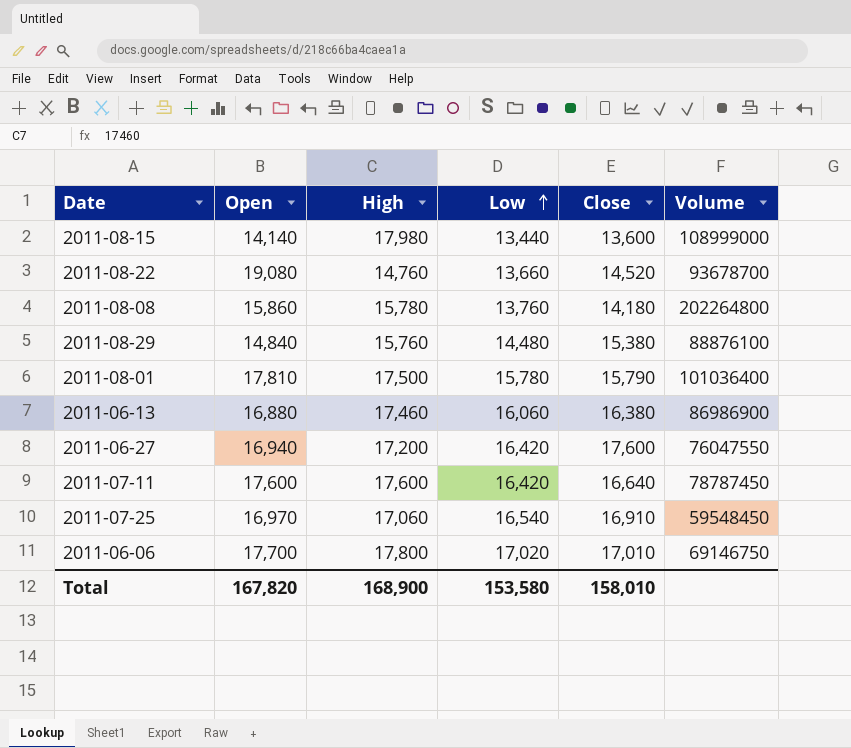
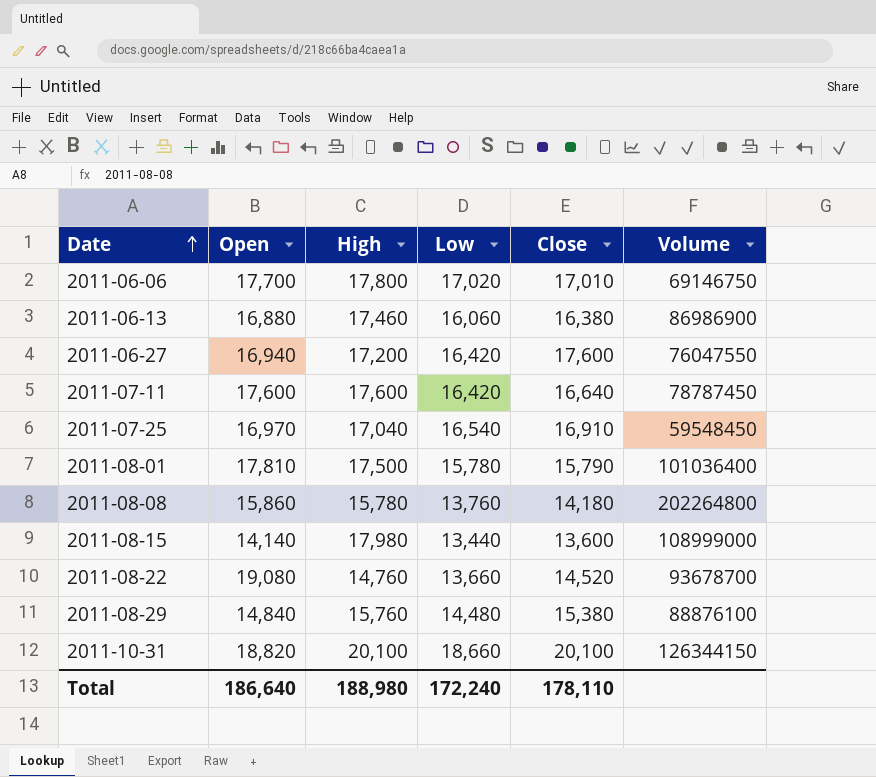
row order: Low ascending -> Date ascending
2011-07-25 | High: 17,060 -> 17,040
row 2011-10-31: none -> 18,820 | 20,100 | 18,660 | 20,100 | 126344150
Total | Open: 167,820 -> 186,640
Total | High: 168,900 -> 188,980
Total | Low: 153,580 -> 172,240
Total | Close: 158,010 -> 178,110

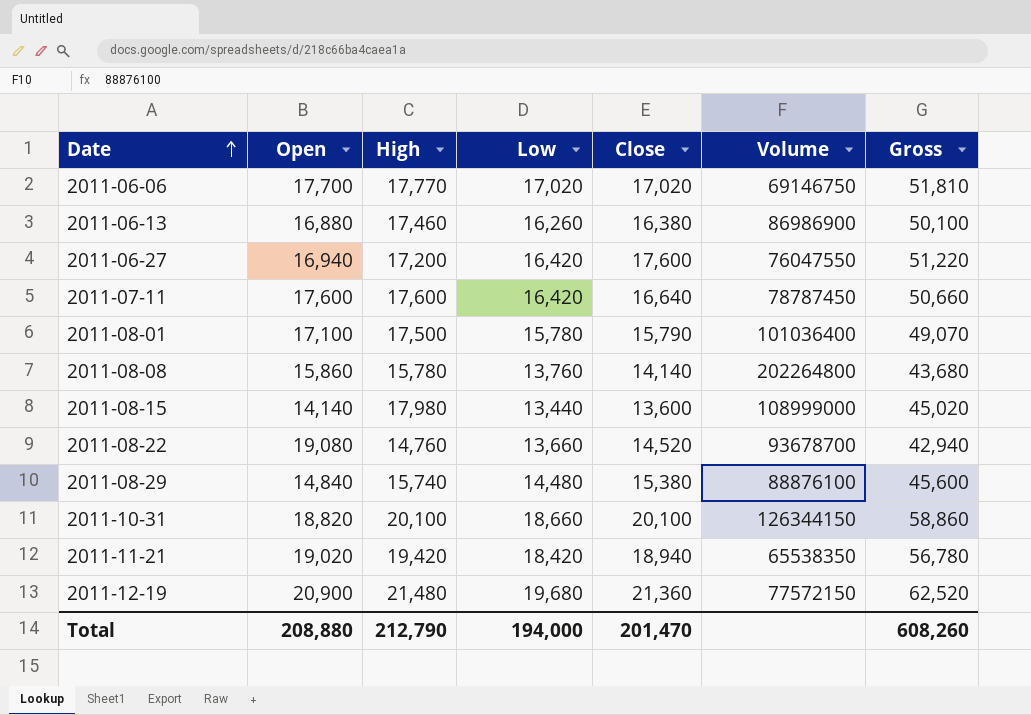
column Gross | formula: none -> [High] + [Low] + [Close]
row 2011-07-25: 16,970 | 17,040 | 16,540 | 16,910 | 59548450 -> none
2011-06-06 | High: 17,800 -> 17,770
2011-06-06 | Close: 17,010 -> 17,020
2011-06-13 | Low: 16,060 -> 16,260
2011-08-01 | Open: 17,810 -> 17,100
2011-08-08 | Close: 14,180 -> 14,140
2011-08-29 | High: 15,760 -> 15,740
row 2011-11-21: none -> 19,020 | 19,420 | 18,420 | 18,940 | 65538350 | 56,780
row 2011-12-19: none -> 20,900 | 21,480 | 19,680 | 21,360 | 77572150 | 62,520
Total | Open: 186,640 -> 208,880
Total | High: 188,980 -> 212,790
Total | Low: 172,240 -> 194,000
Total | Close: 178,110 -> 201,470

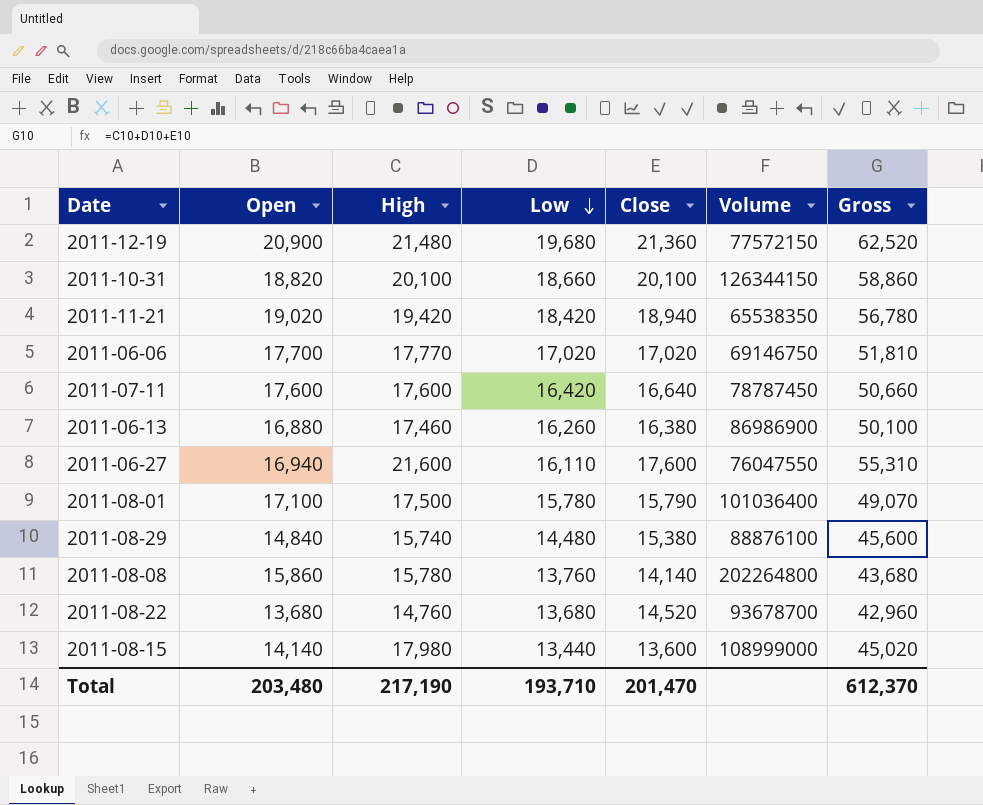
row order: Date ascending -> Low descending
2011-06-27 | High: 17,200 -> 21,600
2011-06-27 | Low: 16,420 -> 16,110
2011-06-27 | Gross: 51,220 -> 55,310
2011-08-22 | Open: 19,080 -> 13,680
2011-08-22 | Low: 13,660 -> 13,680
2011-08-22 | Gross: 42,940 -> 42,960
Total | Open: 208,880 -> 203,480
Total | High: 212,790 -> 217,190
Total | Low: 194,000 -> 193,710
Total | Gross: 608,260 -> 612,370

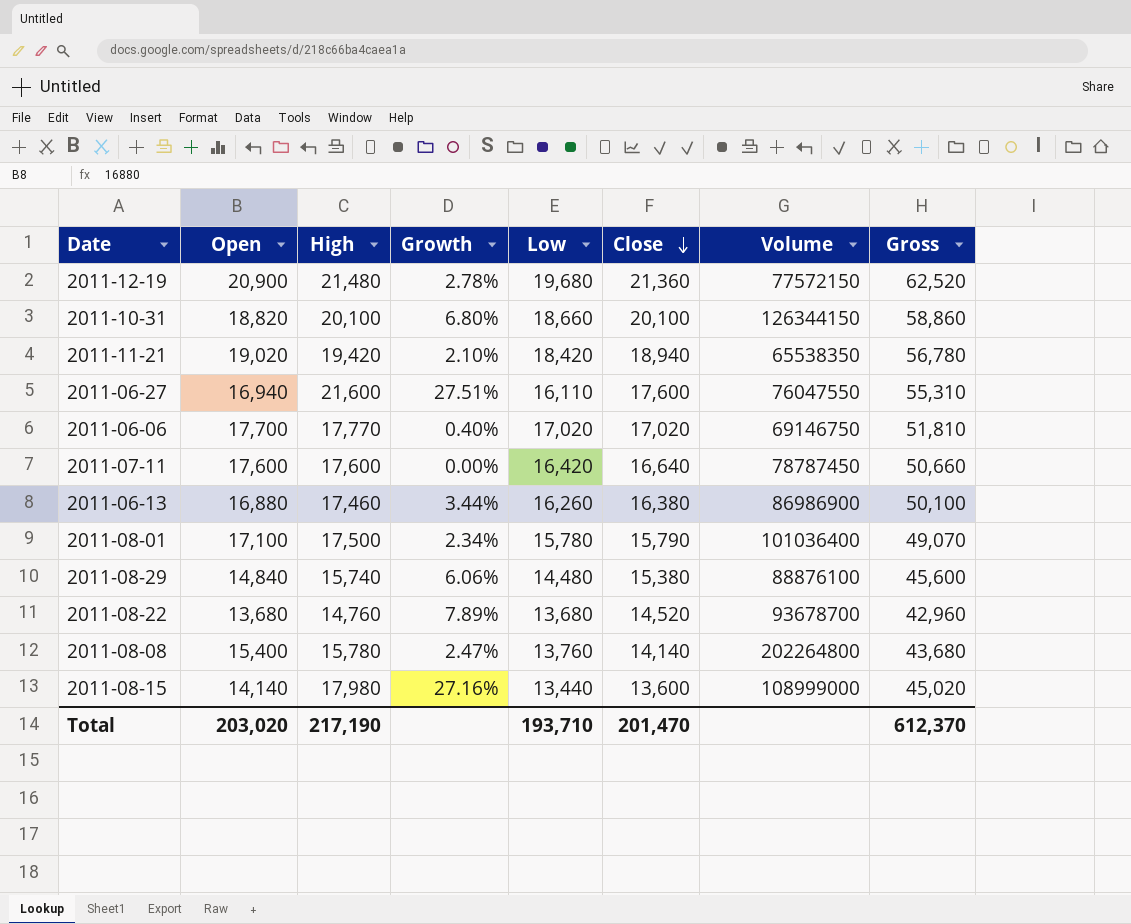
row order: Low descending -> Close descending
column Growth | formula: none -> ([High] - [Open]) / [Open]
2011-08-08 | Open: 15,860 -> 15,400
Total | Open: 203,480 -> 203,020

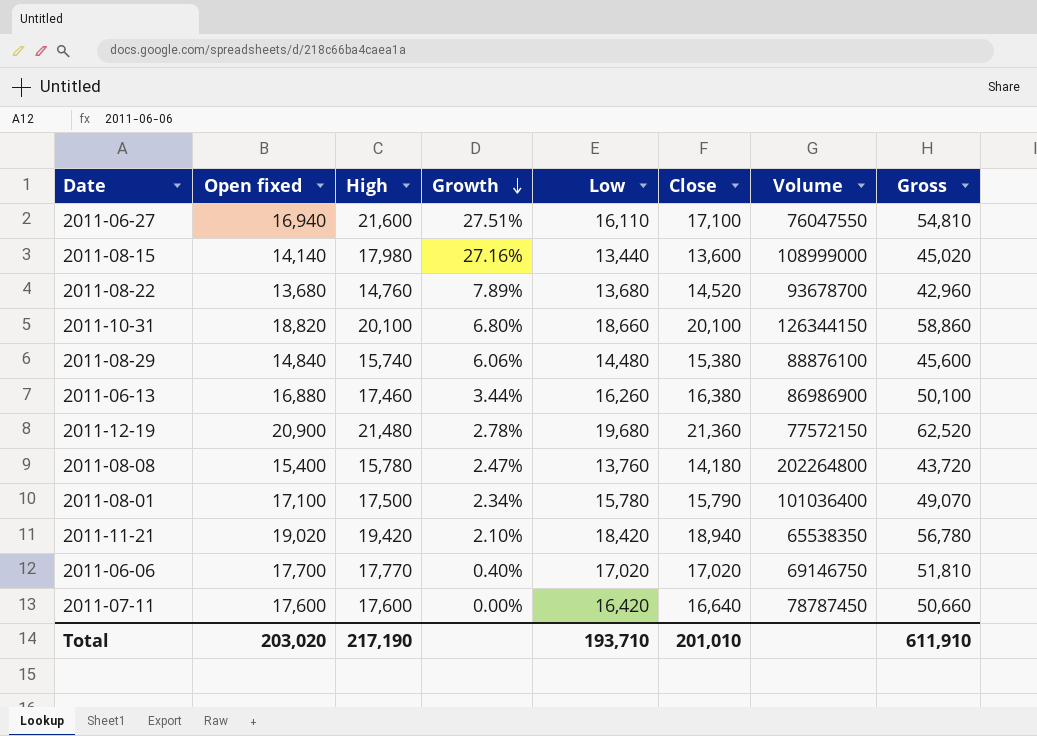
row order: Close descending -> Growth descending
column name: Open -> Open fixed
2011-06-27 | Close: 17,600 -> 17,100
2011-06-27 | Gross: 55,310 -> 54,810
2011-08-08 | Close: 14,140 -> 14,180
2011-08-08 | Gross: 43,680 -> 43,720
Total | Close: 201,470 -> 201,010
Total | Gross: 612,370 -> 611,910

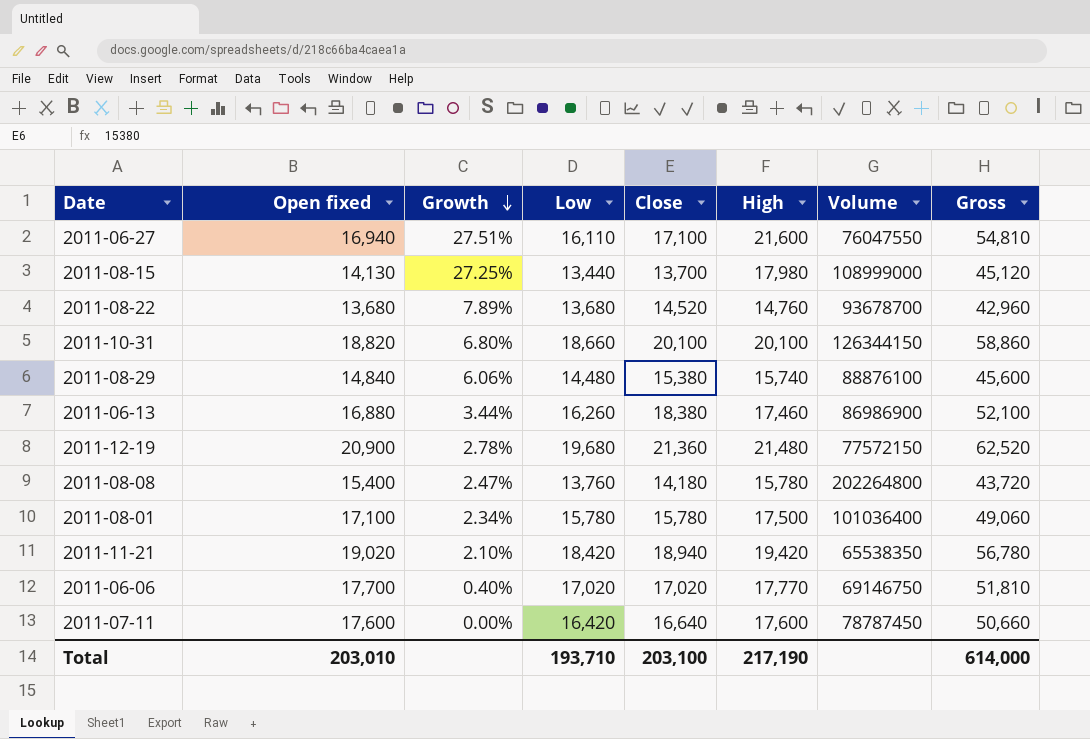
column High | position: 3 -> 6
2011-08-15 | Open fixed: 14,140 -> 14,130
2011-08-15 | Growth: 27.16% -> 27.25%
2011-08-15 | Close: 13,600 -> 13,700
2011-08-15 | Gross: 45,020 -> 45,120
2011-06-13 | Close: 16,380 -> 18,380
2011-06-13 | Gross: 50,100 -> 52,100
2011-08-01 | Close: 15,790 -> 15,780
2011-08-01 | Gross: 49,070 -> 49,060
Total | Open fixed: 203,020 -> 203,010
Total | Close: 201,010 -> 203,100
Total | Gross: 611,910 -> 614,000

